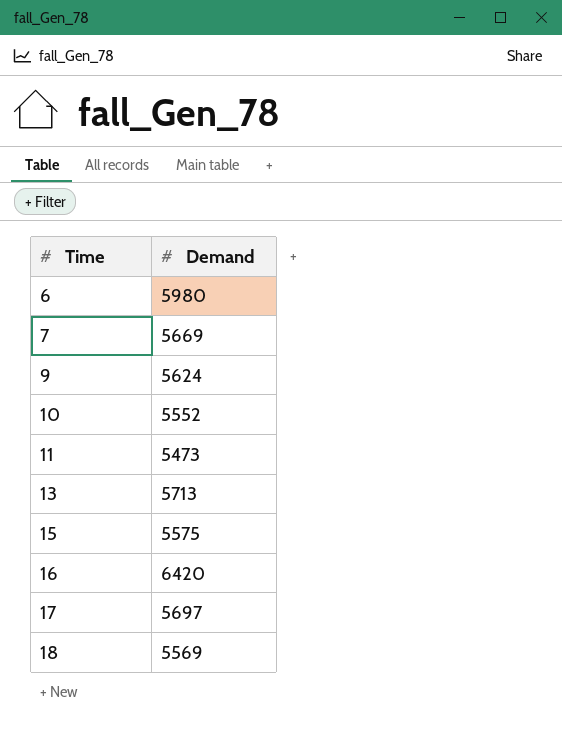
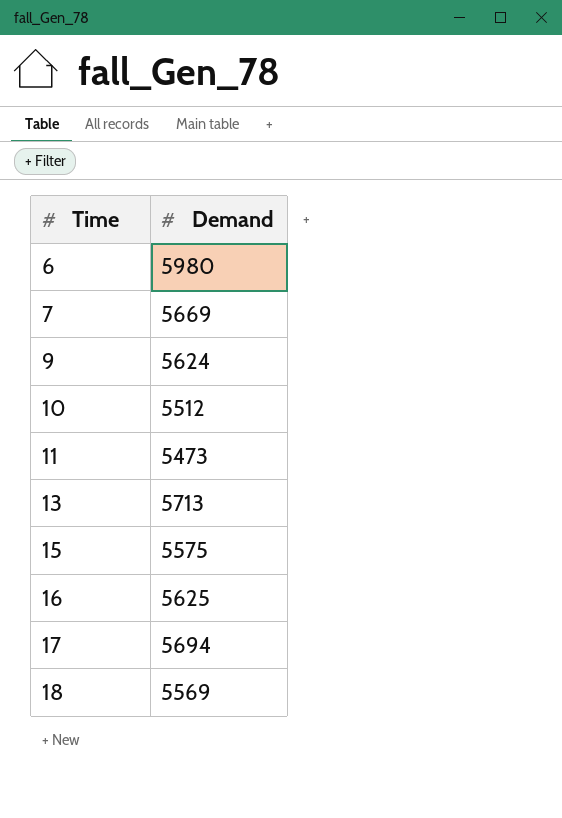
10 | Demand: 5552 -> 5512
16 | Demand: 6420 -> 5625
17 | Demand: 5697 -> 5694

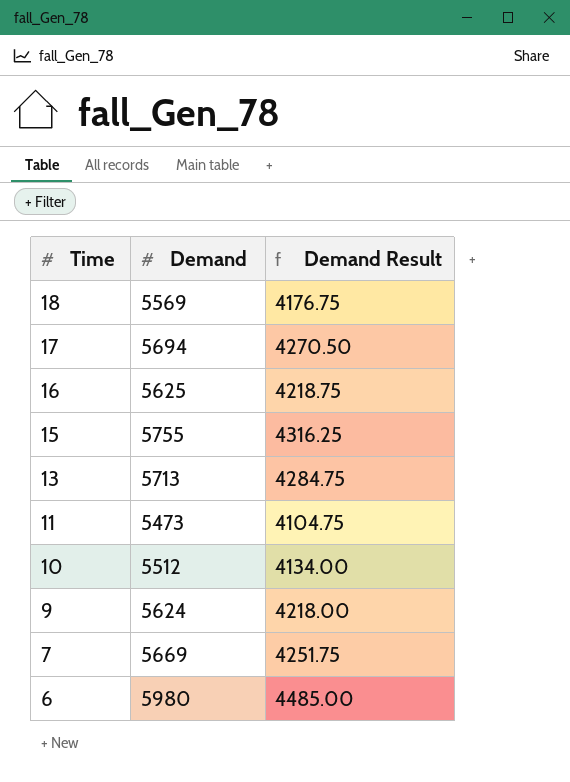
row order: Time ascending -> Time descending
column Demand Result | formula: none -> [Demand] * 0.75
15 | Demand: 5575 -> 5755

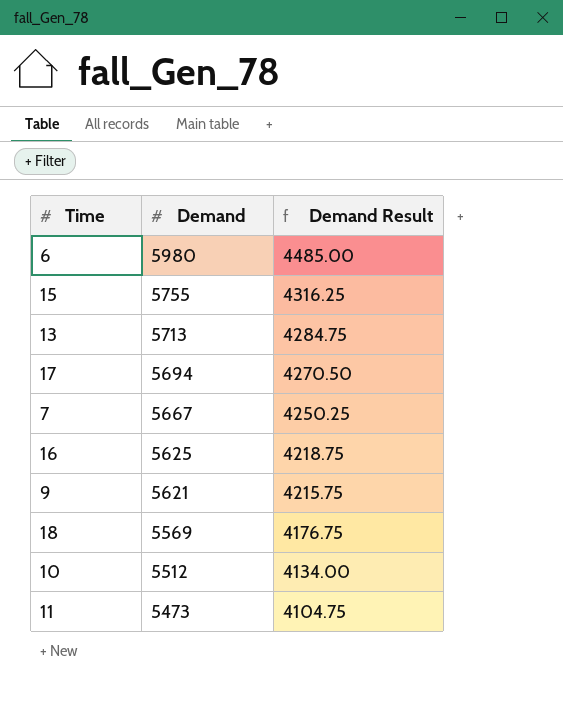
row order: Time descending -> Demand descending
7 | Demand: 5669 -> 5667
7 | Demand Result: 4251.75 -> 4250.25
9 | Demand: 5624 -> 5621
9 | Demand Result: 4218.00 -> 4215.75

